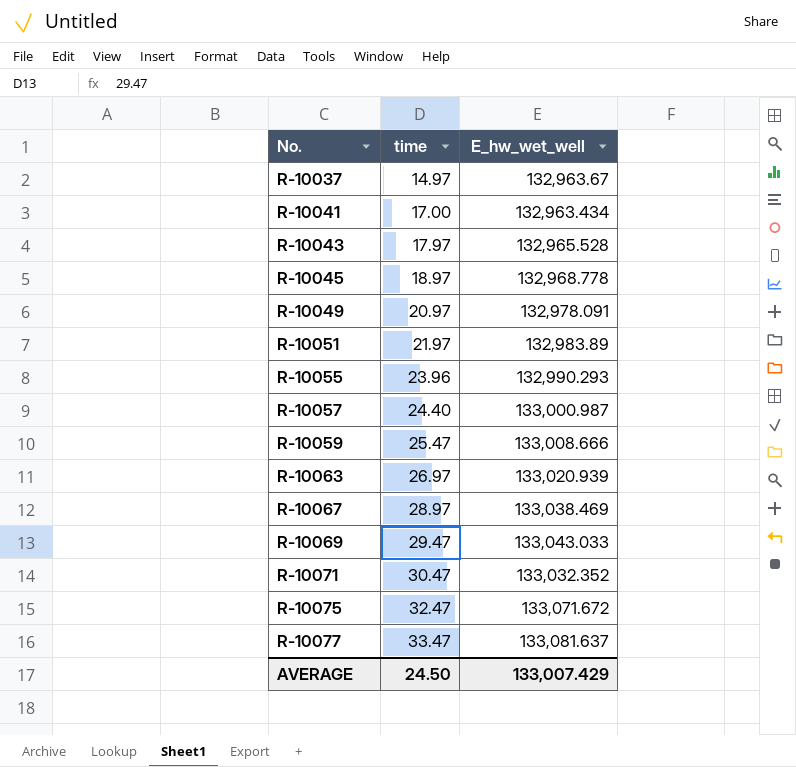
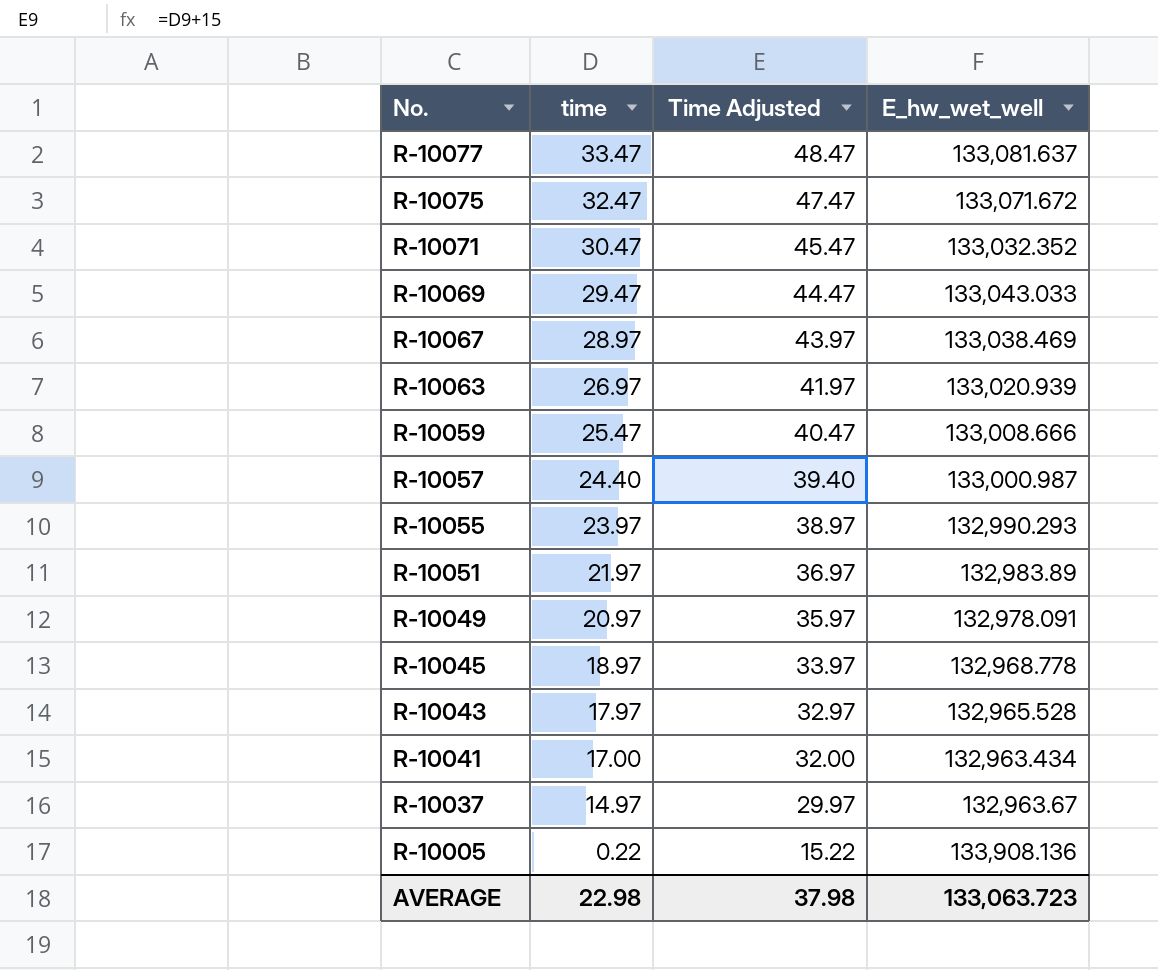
row order: No. ascending -> No. descending
column Time Adjusted | formula: none -> [time] + 15
R-10055 | time: 23.96 -> 23.97
row R-10005: none -> 0.22 | 15.22 | 133,908.136
AVERAGE | time: 24.50 -> 22.98
AVERAGE | E_hw_wet_well: 133,007.429 -> 133,063.723

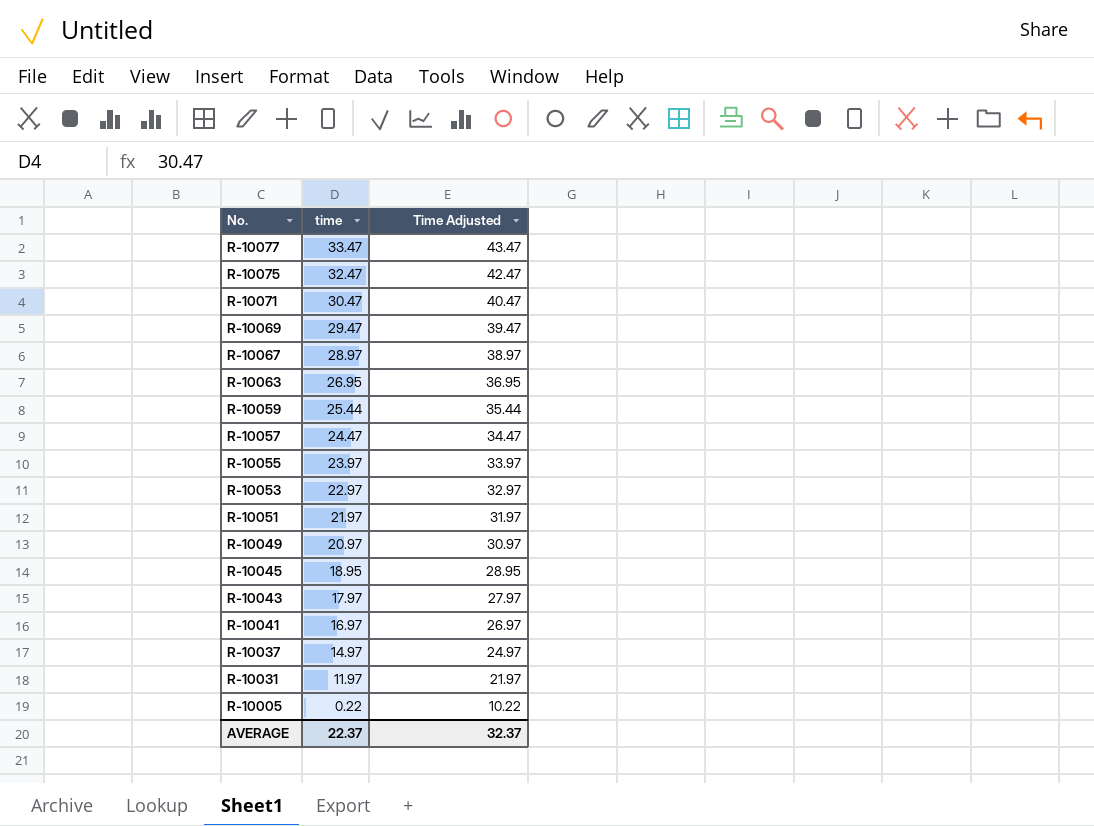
column E_hw_wet_well | position: 4 -> none
column Time Adjusted | formula: [time] + 15 -> [time] + 10
R-10063 | time: 26.97 -> 26.95
R-10059 | time: 25.47 -> 25.44
R-10057 | time: 24.40 -> 24.47
row R-10053: none -> 22.97 | 32.97
R-10045 | time: 18.97 -> 18.95
R-10041 | time: 17.00 -> 16.97
row R-10031: none -> 11.97 | 21.97
AVERAGE | time: 22.98 -> 22.37
AVERAGE | Time Adjusted: 37.98 -> 32.37

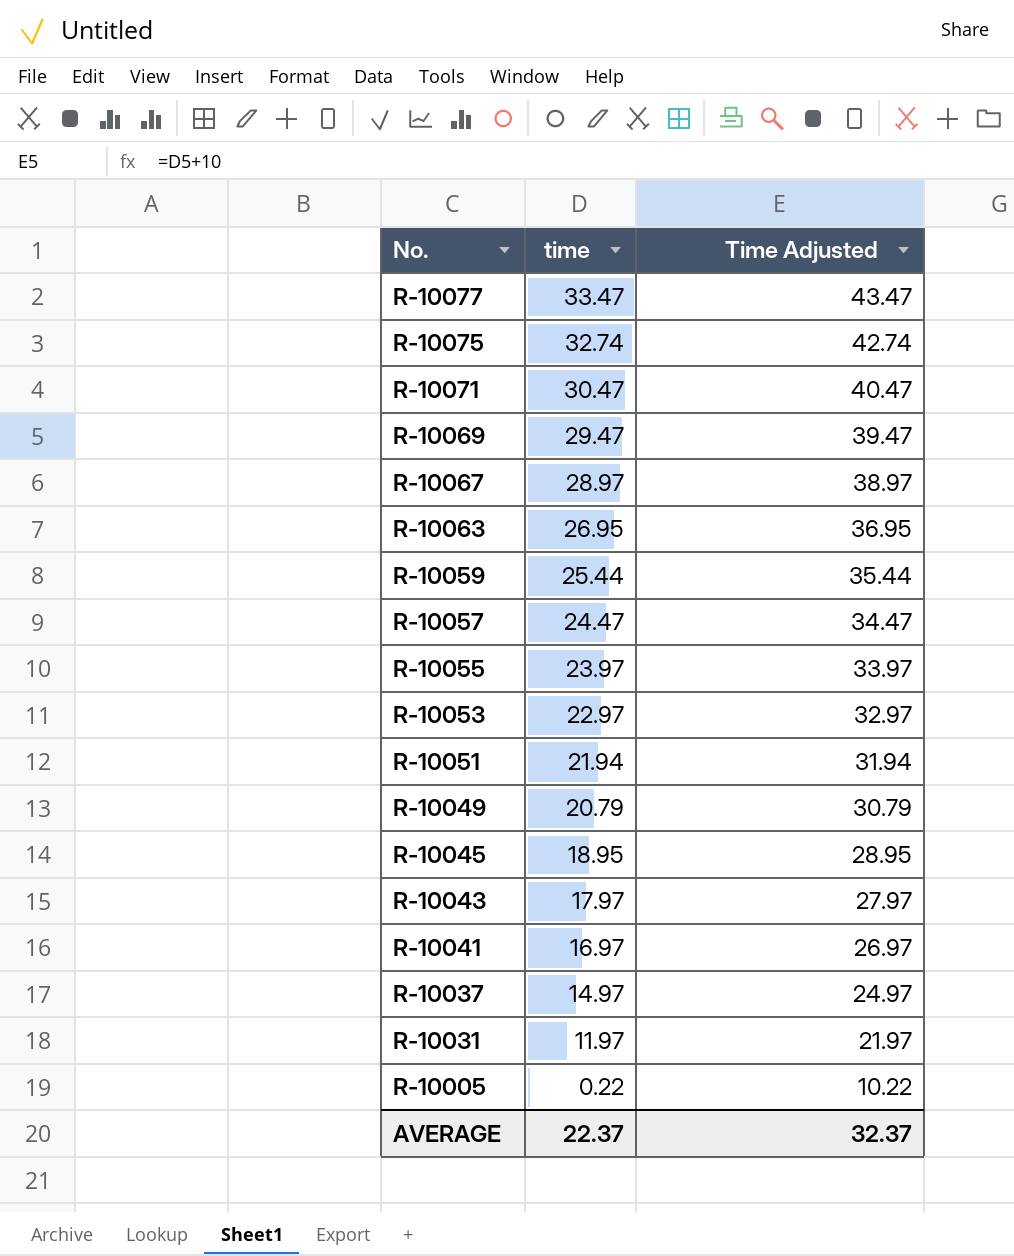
R-10075 | time: 32.47 -> 32.74
R-10075 | Time Adjusted: 42.47 -> 42.74
R-10051 | time: 21.97 -> 21.94
R-10051 | Time Adjusted: 31.97 -> 31.94
R-10049 | time: 20.97 -> 20.79
R-10049 | Time Adjusted: 30.97 -> 30.79

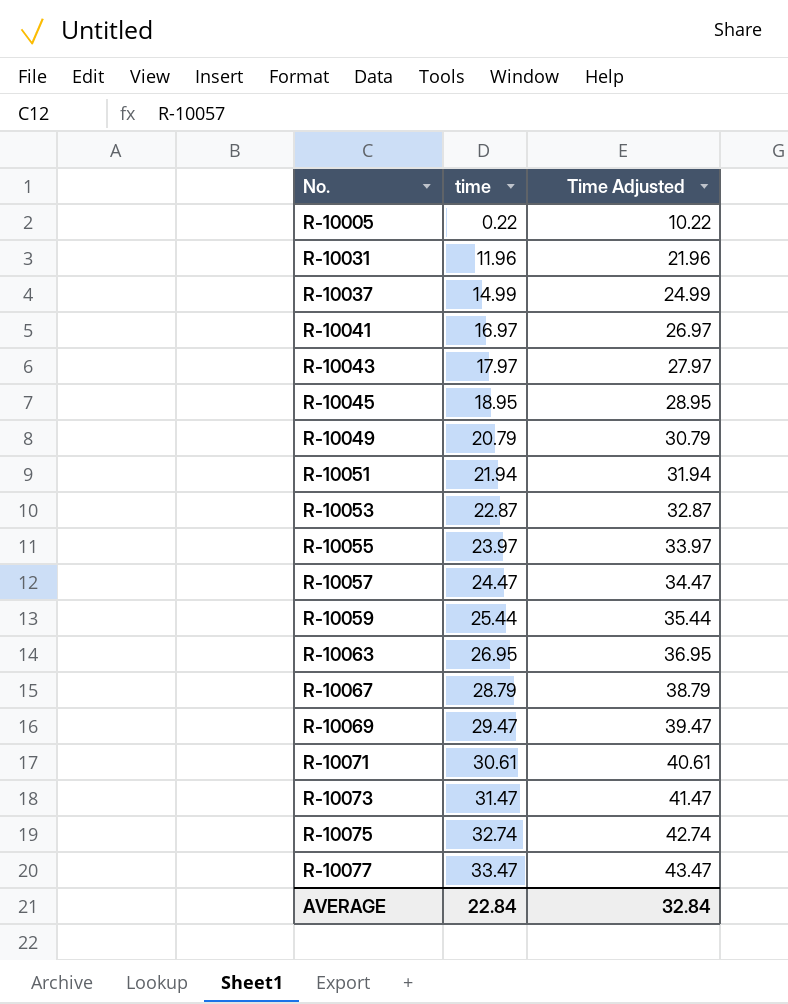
row order: No. descending -> No. ascending
R-10031 | time: 11.97 -> 11.96
R-10031 | Time Adjusted: 21.97 -> 21.96
R-10037 | time: 14.97 -> 14.99
R-10037 | Time Adjusted: 24.97 -> 24.99
R-10053 | time: 22.97 -> 22.87
R-10053 | Time Adjusted: 32.97 -> 32.87
R-10067 | time: 28.97 -> 28.79
R-10067 | Time Adjusted: 38.97 -> 38.79
R-10071 | time: 30.47 -> 30.61
R-10071 | Time Adjusted: 40.47 -> 40.61
row R-10073: none -> 31.47 | 41.47
AVERAGE | time: 22.37 -> 22.84
AVERAGE | Time Adjusted: 32.37 -> 32.84

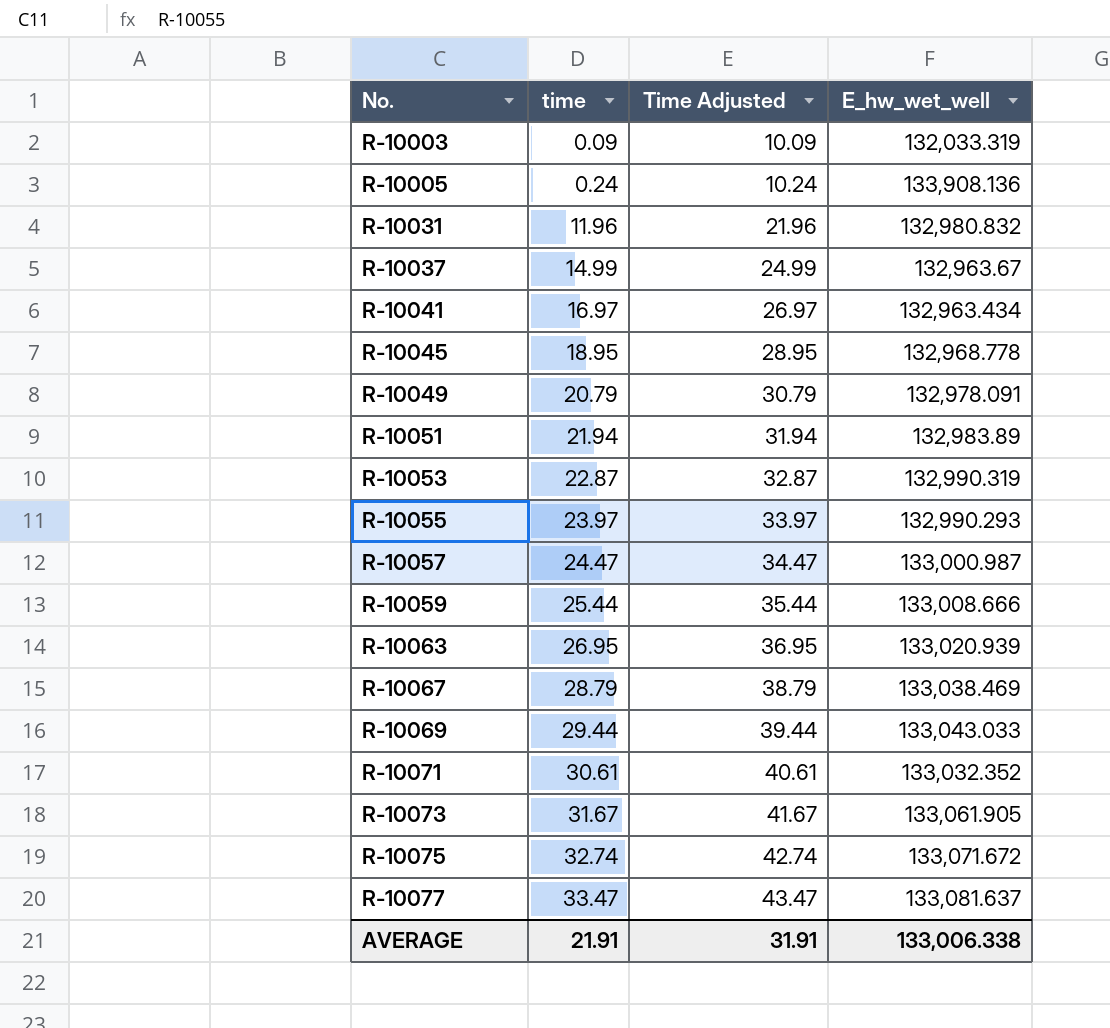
column E_hw_wet_well | position: none -> 4
row R-10043: 17.97 | 27.97 -> none
row R-10003: none -> 0.09 | 10.09 | 132,033.319
R-10005 | time: 0.22 -> 0.24
R-10005 | Time Adjusted: 10.22 -> 10.24
R-10069 | time: 29.47 -> 29.44
R-10069 | Time Adjusted: 39.47 -> 39.44
R-10073 | time: 31.47 -> 31.67
R-10073 | Time Adjusted: 41.47 -> 41.67
AVERAGE | time: 22.84 -> 21.91
AVERAGE | Time Adjusted: 32.84 -> 31.91

